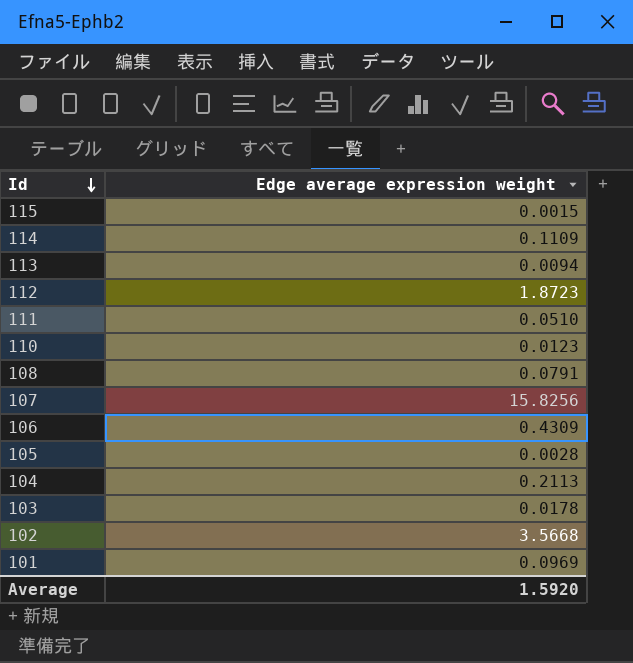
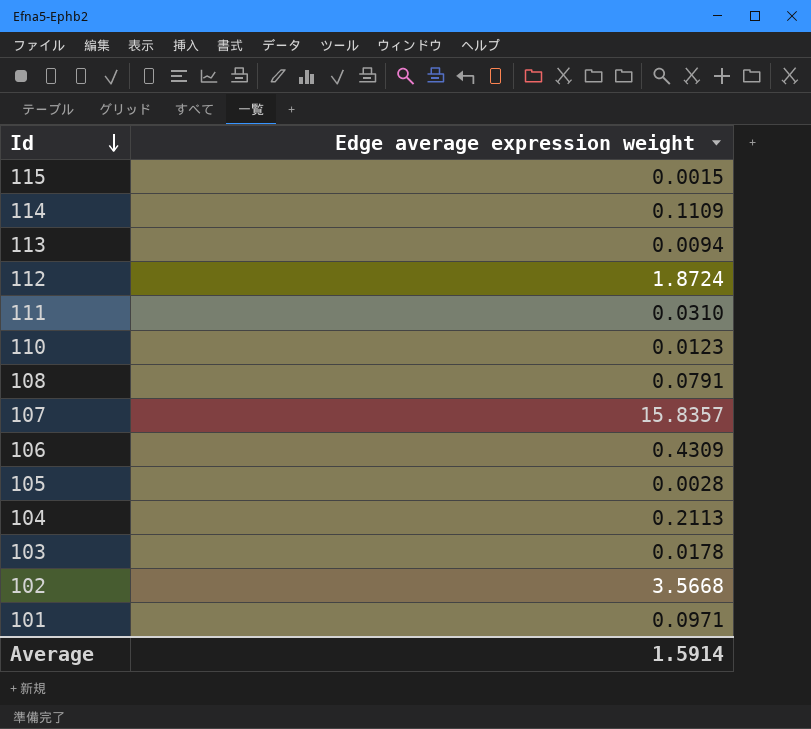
112 | Edge average expression weight: 1.8723 -> 1.8724
111 | Edge average expression weight: 0.0510 -> 0.0310
107 | Edge average expression weight: 15.8256 -> 15.8357
101 | Edge average expression weight: 0.0969 -> 0.0971
Average | Edge average expression weight: 1.5920 -> 1.5914

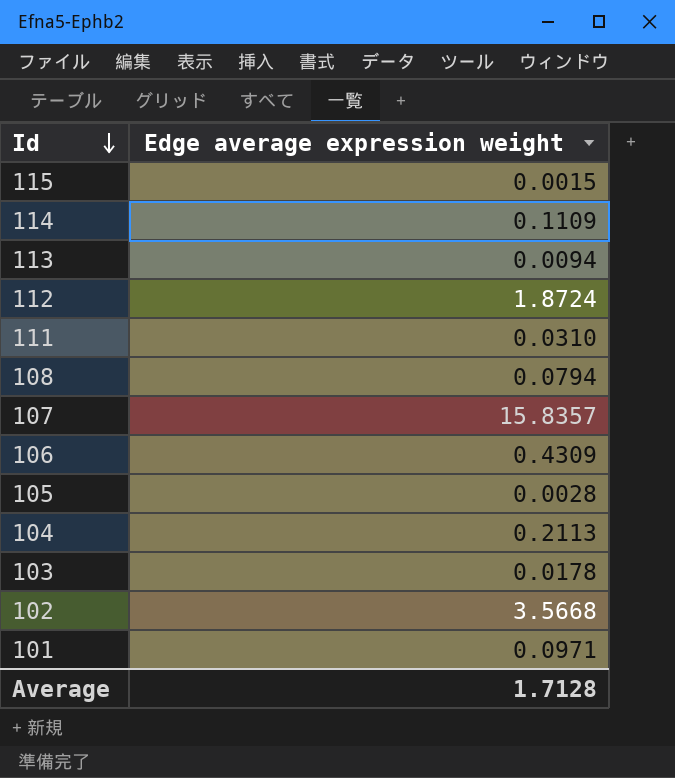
row 110: 0.0123 -> none
108 | Edge average expression weight: 0.0791 -> 0.0794
Average | Edge average expression weight: 1.5914 -> 1.7128

